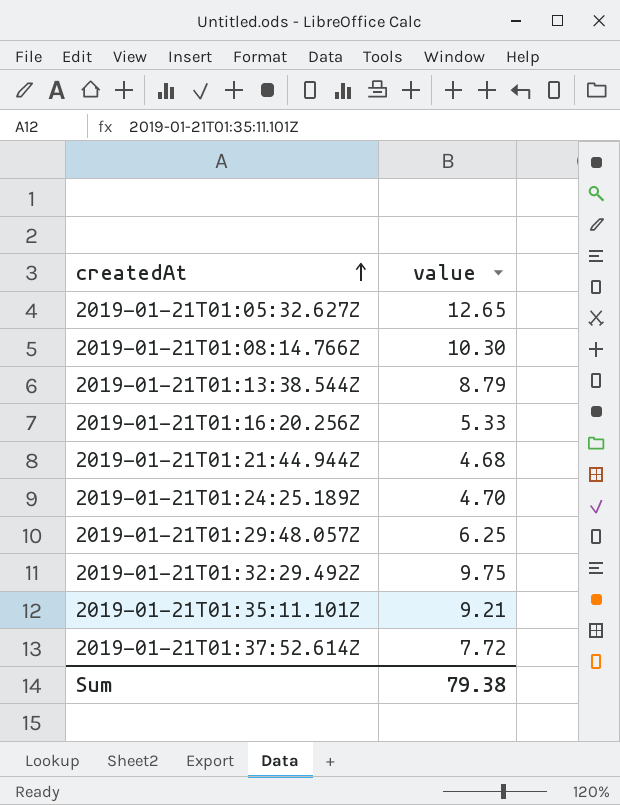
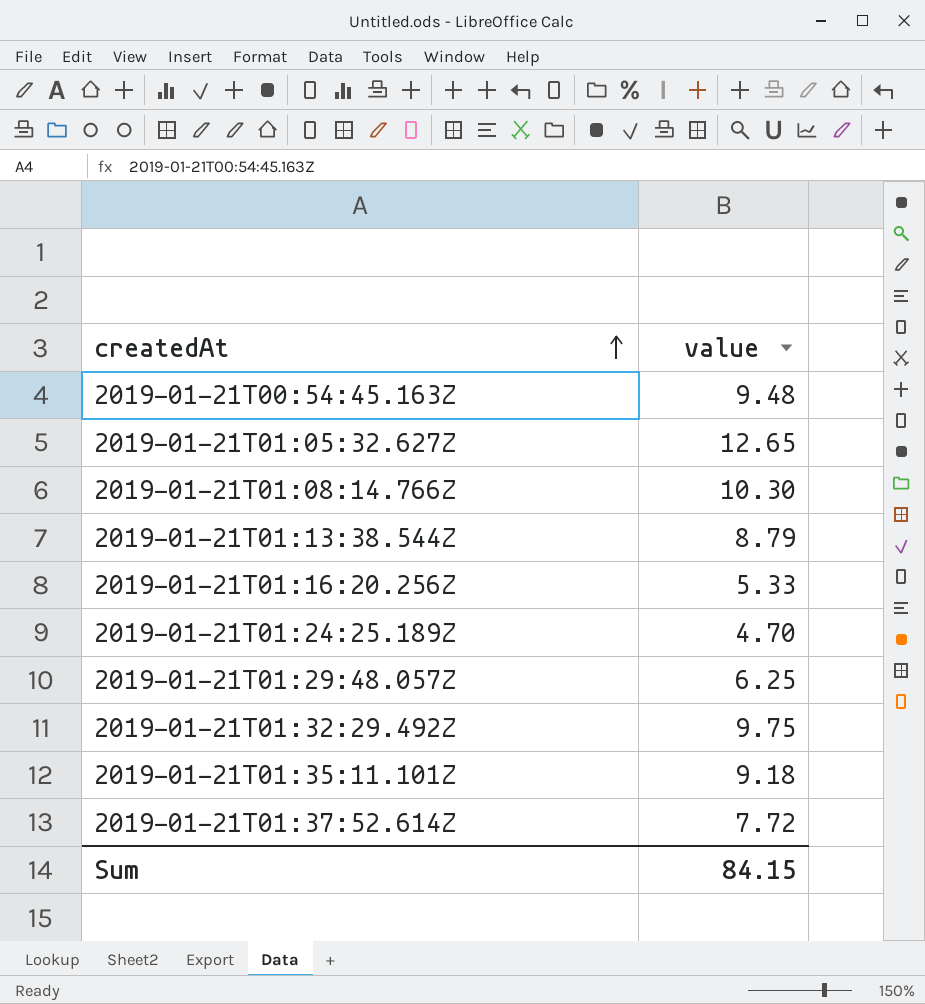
row 2019-01-21T01:21:44.944Z: 4.68 -> none
row 2019-01-21T00:54:45.163Z: none -> 9.48
2019-01-21T01:35:11.101Z | value: 9.21 -> 9.18
Sum | value: 79.38 -> 84.15

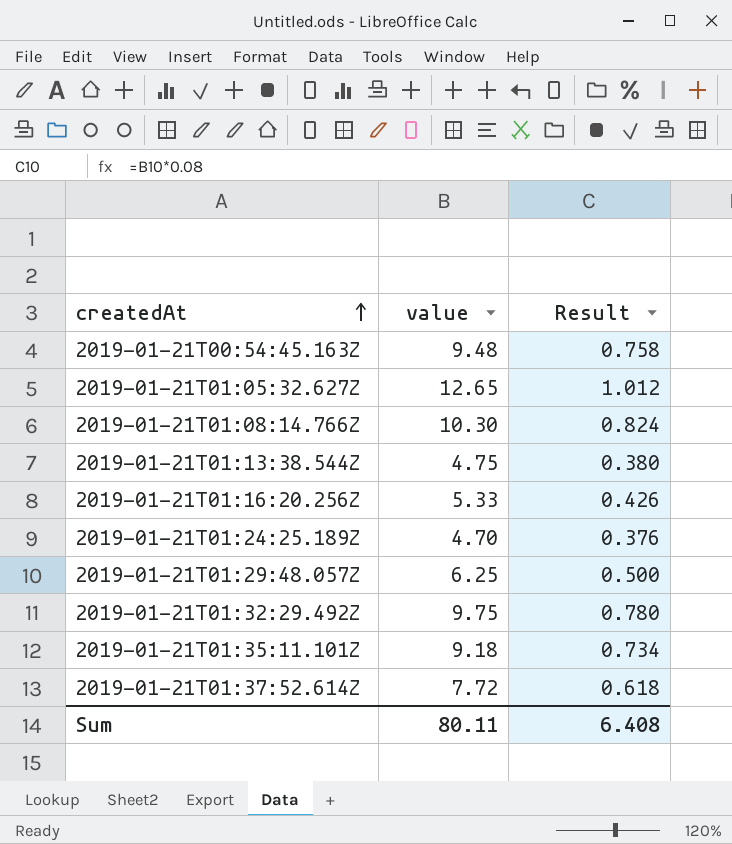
column Result | formula: none -> [value] * 0.08
2019-01-21T01:13:38.544Z | value: 8.79 -> 4.75
Sum | value: 84.15 -> 80.11

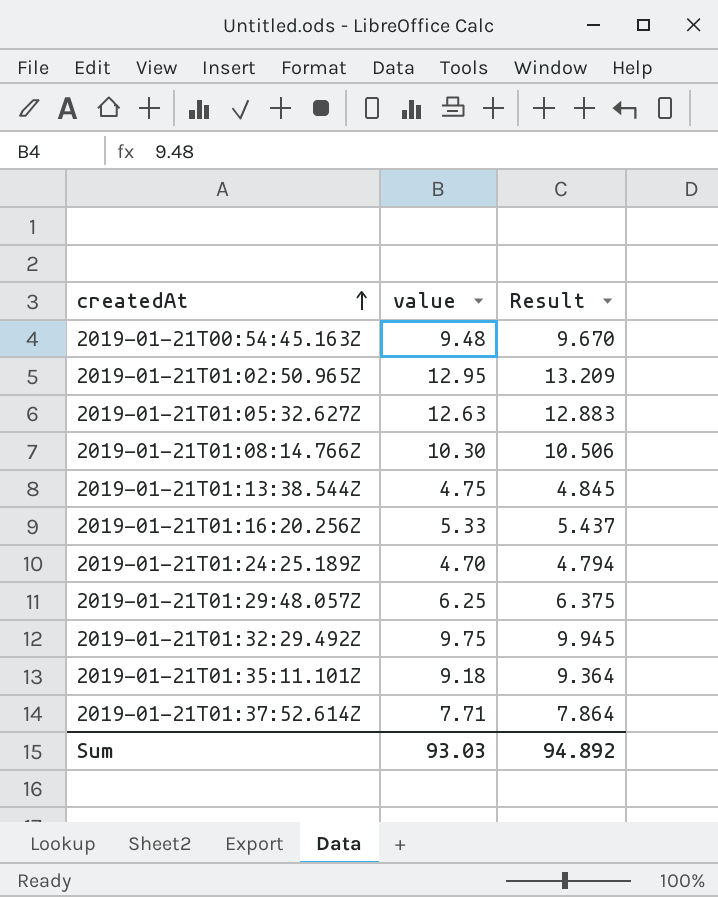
column Result | formula: [value] * 0.08 -> [value] * 1.02
row 2019-01-21T01:02:50.965Z: none -> 12.95 | 13.209
2019-01-21T01:05:32.627Z | value: 12.65 -> 12.63
2019-01-21T01:37:52.614Z | value: 7.72 -> 7.71
Sum | value: 80.11 -> 93.03
Sum | Result: 6.408 -> 94.892

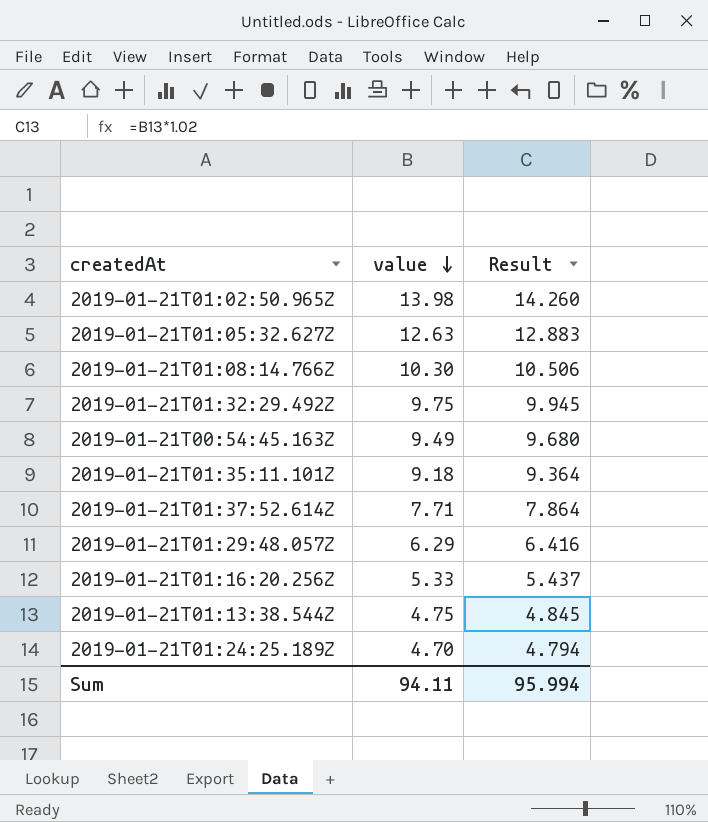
row order: createdAt ascending -> value descending
2019-01-21T01:02:50.965Z | value: 12.95 -> 13.98
2019-01-21T01:02:50.965Z | Result: 13.209 -> 14.260
2019-01-21T00:54:45.163Z | value: 9.48 -> 9.49
2019-01-21T00:54:45.163Z | Result: 9.670 -> 9.680
2019-01-21T01:29:48.057Z | value: 6.25 -> 6.29
2019-01-21T01:29:48.057Z | Result: 6.375 -> 6.416
Sum | value: 93.03 -> 94.11
Sum | Result: 94.892 -> 95.994

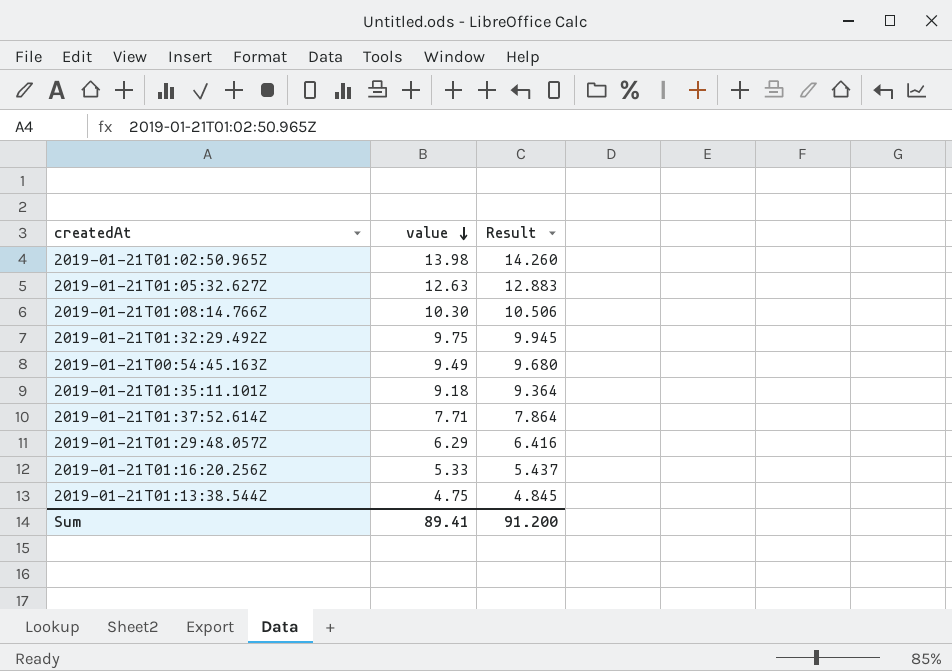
row 2019-01-21T01:24:25.189Z: 4.70 | 4.794 -> none
Sum | value: 94.11 -> 89.41
Sum | Result: 95.994 -> 91.200

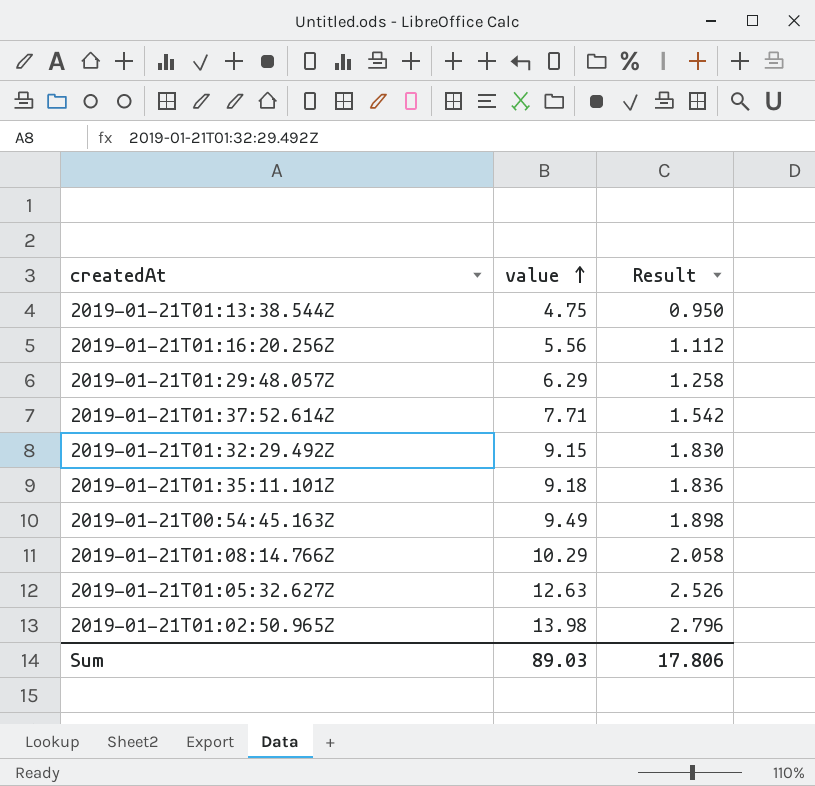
row order: value descending -> value ascending
column Result | formula: [value] * 1.02 -> [value] * 0.2
2019-01-21T01:16:20.256Z | value: 5.33 -> 5.56
2019-01-21T01:32:29.492Z | value: 9.75 -> 9.15
2019-01-21T01:08:14.766Z | value: 10.30 -> 10.29
Sum | value: 89.41 -> 89.03
Sum | Result: 91.200 -> 17.806

